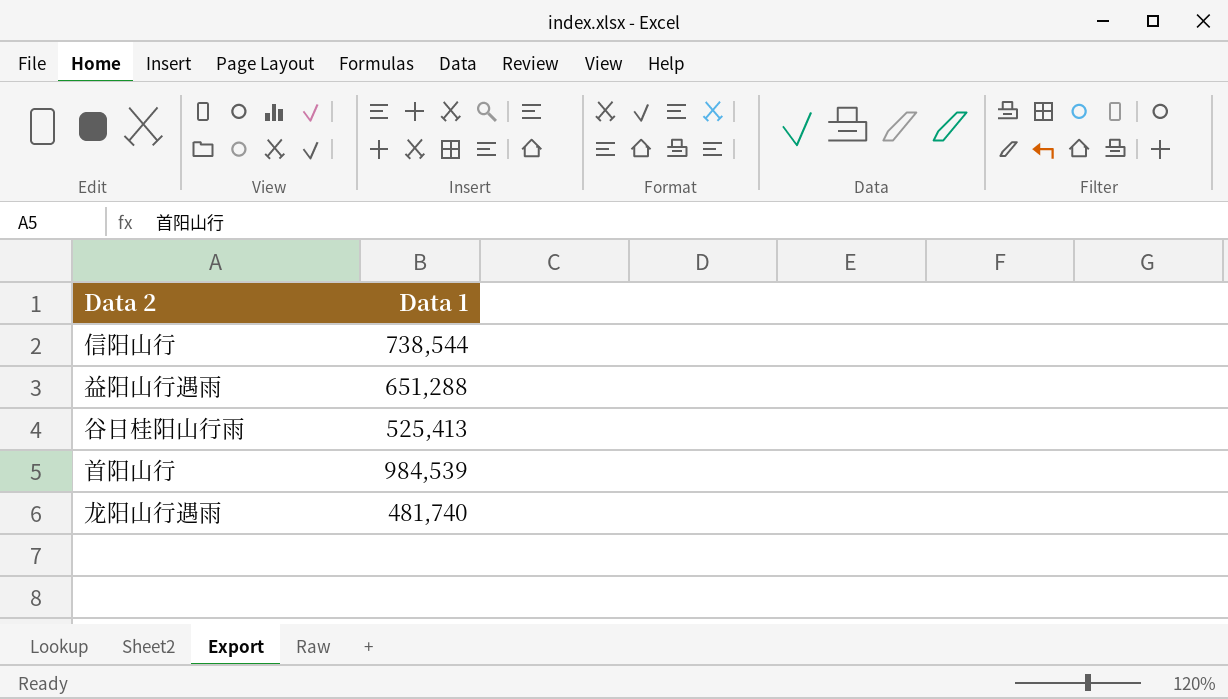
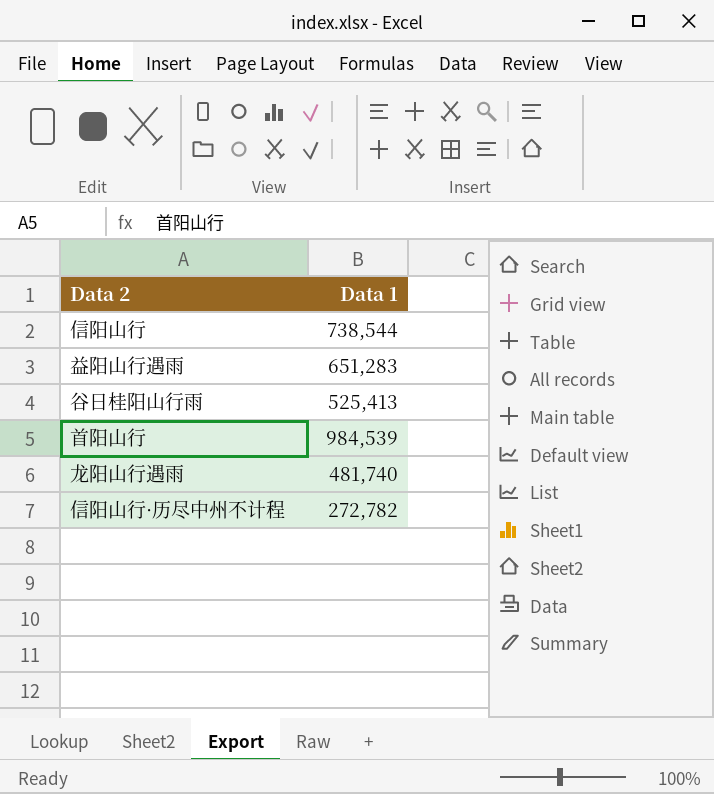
益阳山行遇雨 | Data 1: 651,288 -> 651,283
row 信阳山行·历尽中州不计程: none -> 272,782

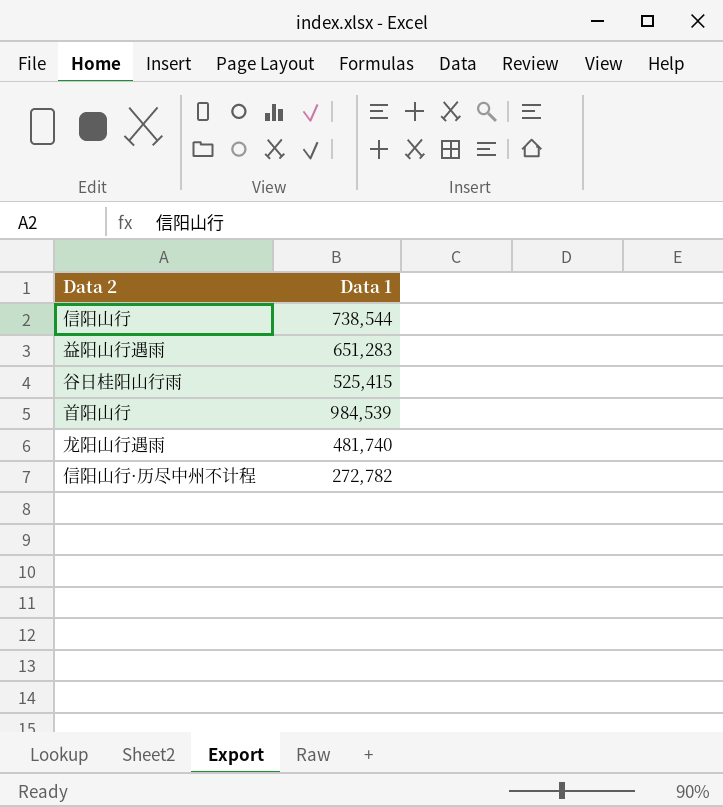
谷日桂阳山行雨 | Data 1: 525,413 -> 525,415

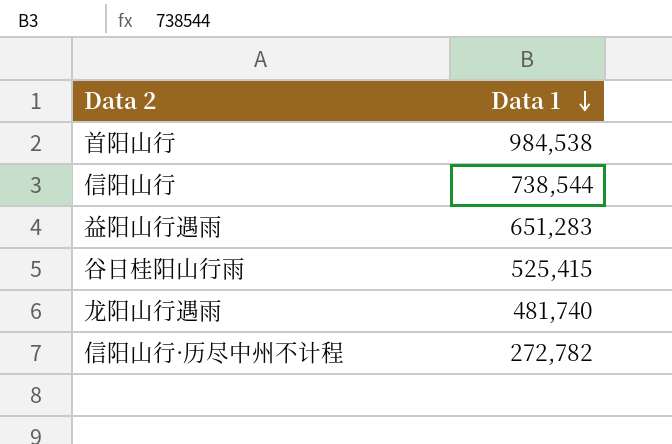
row order: none -> Data 1 descending
首阳山行 | Data 1: 984,539 -> 984,538

